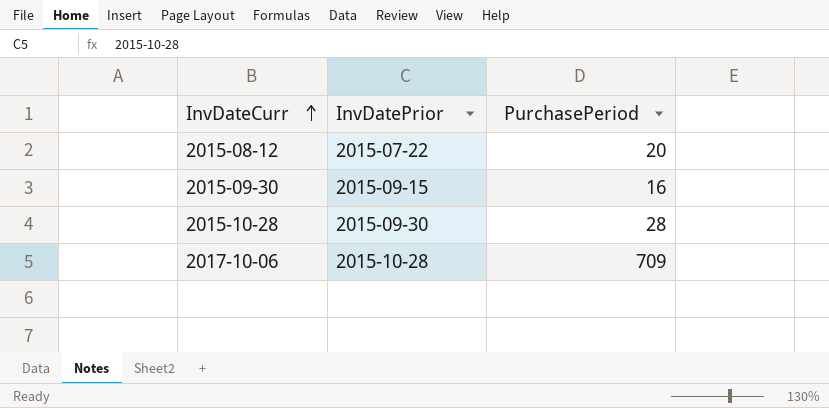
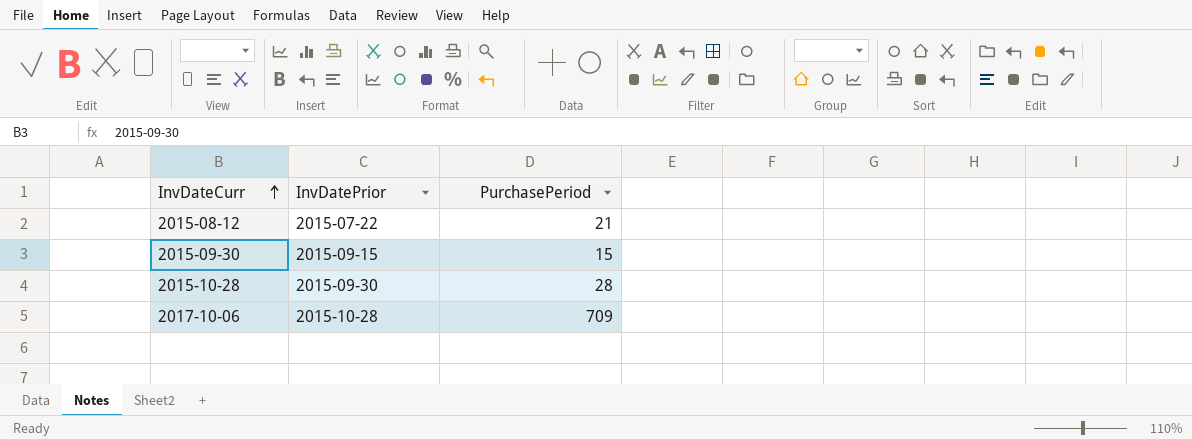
2015-08-12 | PurchasePeriod: 20 -> 21
2015-09-30 | PurchasePeriod: 16 -> 15

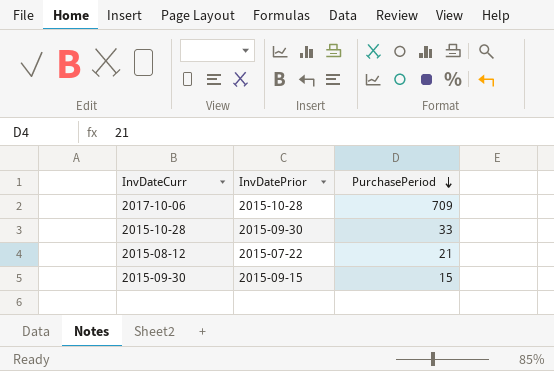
row order: InvDateCurr ascending -> PurchasePeriod descending
2015-10-28 | PurchasePeriod: 28 -> 33

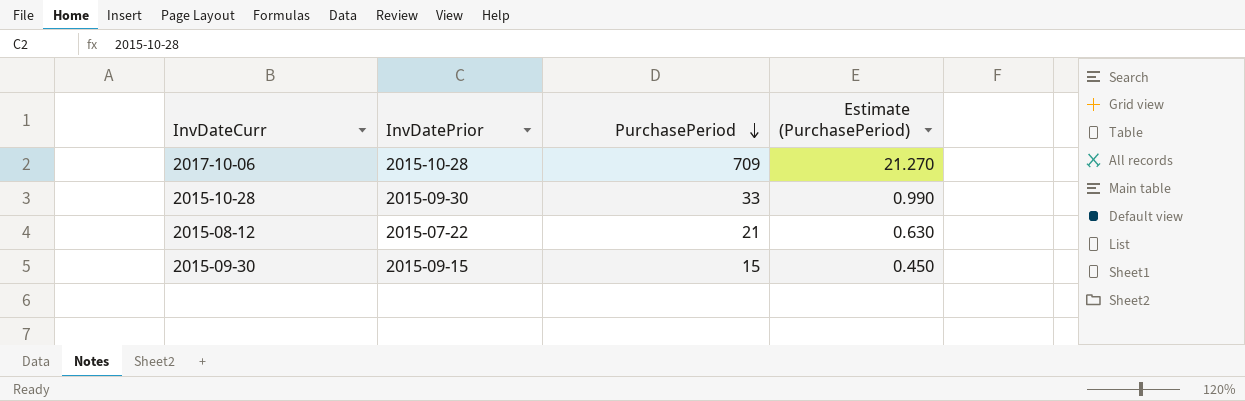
column Estimate (PurchasePeriod) | formula: none -> [PurchasePeriod] * 0.03

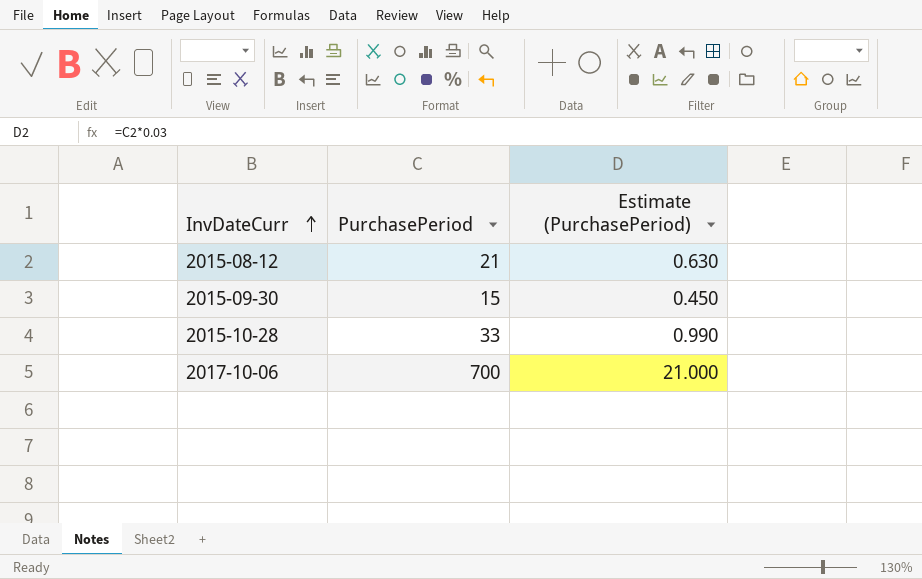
row order: PurchasePeriod descending -> InvDateCurr ascending
column InvDatePrior | position: 2 -> none
2017-10-06 | PurchasePeriod: 709 -> 700
2017-10-06 | Estimate (PurchasePeriod): 21.270 -> 21.000

